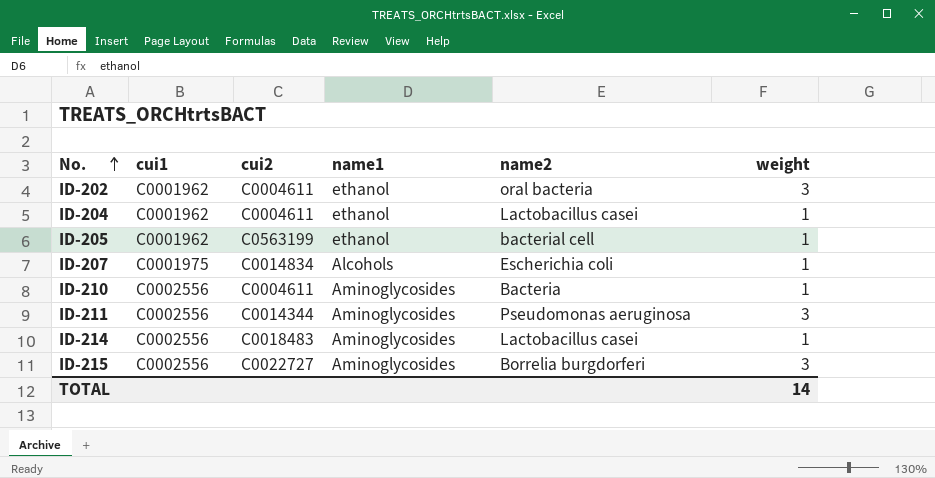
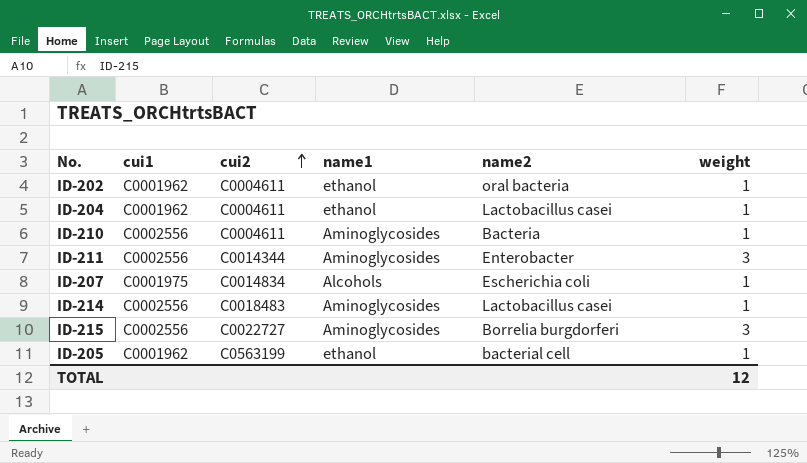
row order: No. ascending -> cui2 ascending
ID-202 | weight: 3 -> 1
ID-211 | name2: Pseudomonas aeruginosa -> Enterobacter
TOTAL | weight: 14 -> 12

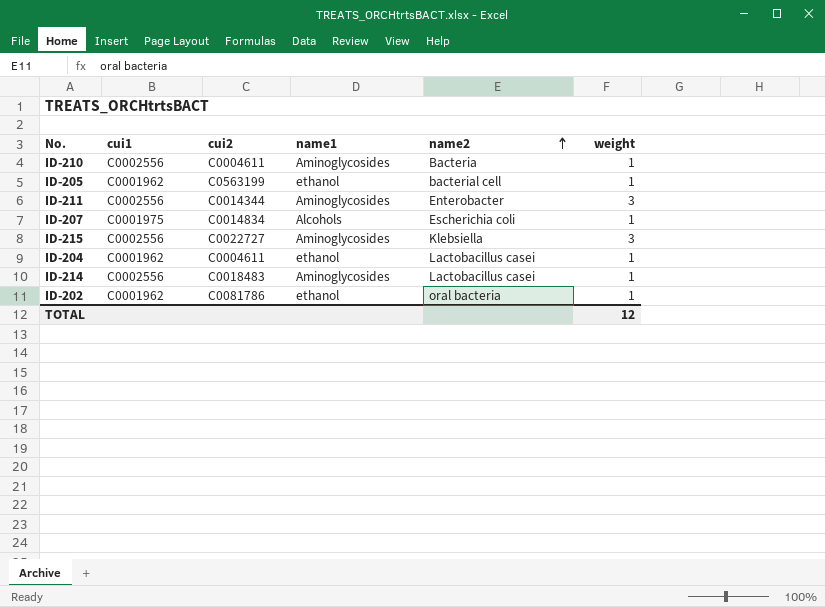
row order: cui2 ascending -> name2 ascending
ID-215 | name2: Borrelia burgdorferi -> Klebsiella
ID-202 | cui2: C0004611 -> C0081786

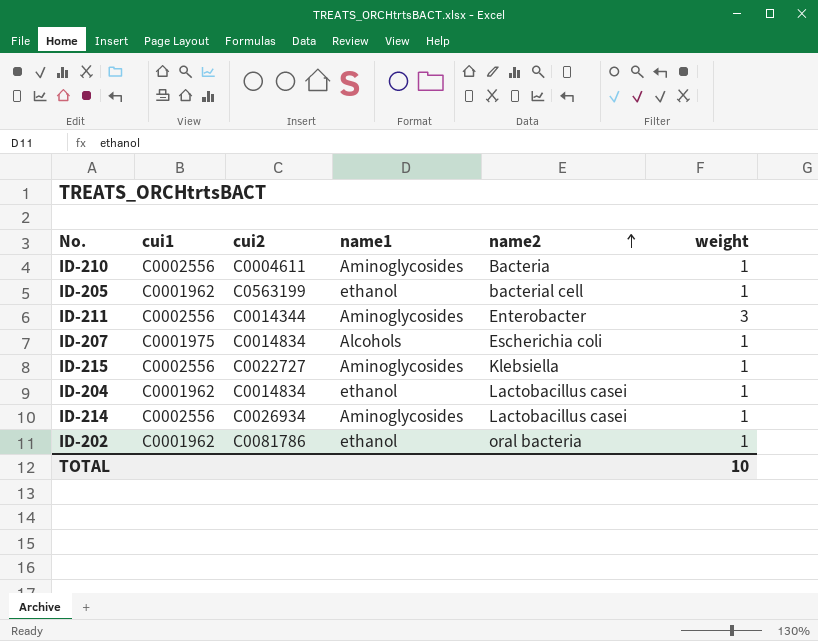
ID-215 | weight: 3 -> 1
ID-204 | cui2: C0004611 -> C0014834
ID-214 | cui2: C0018483 -> C0026934
TOTAL | weight: 12 -> 10

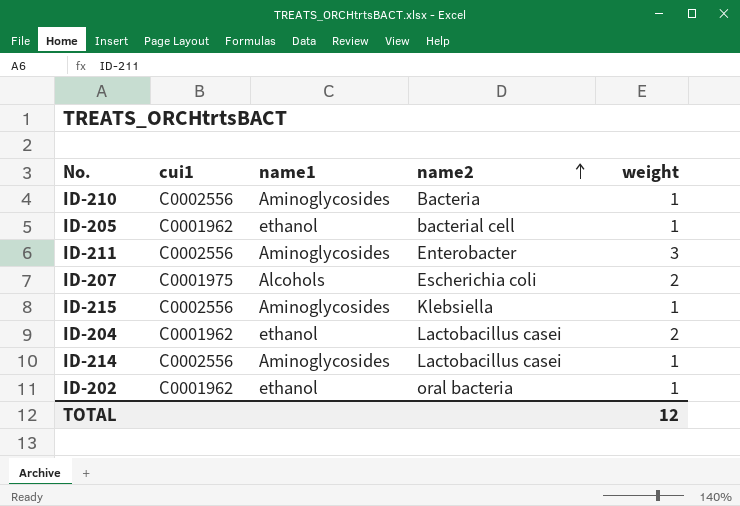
column cui2 | position: 3 -> none
ID-207 | weight: 1 -> 2
ID-204 | weight: 1 -> 2
TOTAL | weight: 10 -> 12

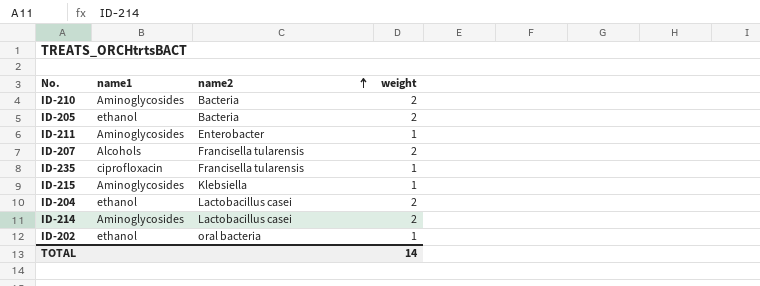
column cui1 | position: 2 -> none
ID-210 | weight: 1 -> 2
ID-205 | name2: bacterial cell -> Bacteria
ID-205 | weight: 1 -> 2
ID-211 | weight: 3 -> 1
ID-207 | name2: Escherichia coli -> Francisella tularensis
row ID-235: none -> ciprofloxacin | Francisella tularensis | 1
ID-214 | weight: 1 -> 2
TOTAL | weight: 12 -> 14

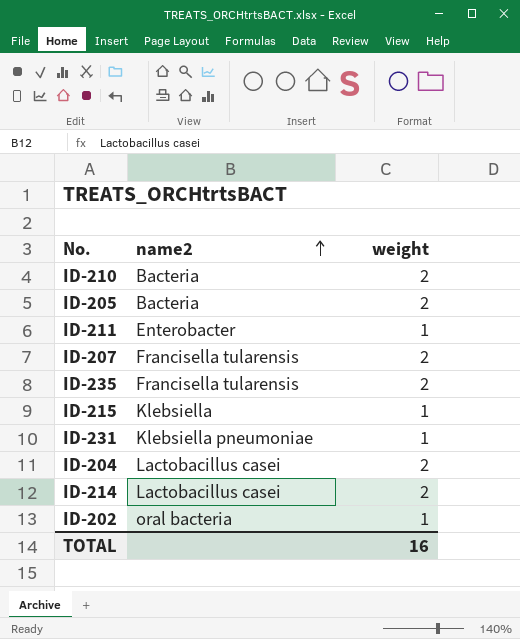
column name1 | position: 2 -> none
ID-235 | weight: 1 -> 2
row ID-231: none -> Klebsiella pneumoniae | 1
TOTAL | weight: 14 -> 16

